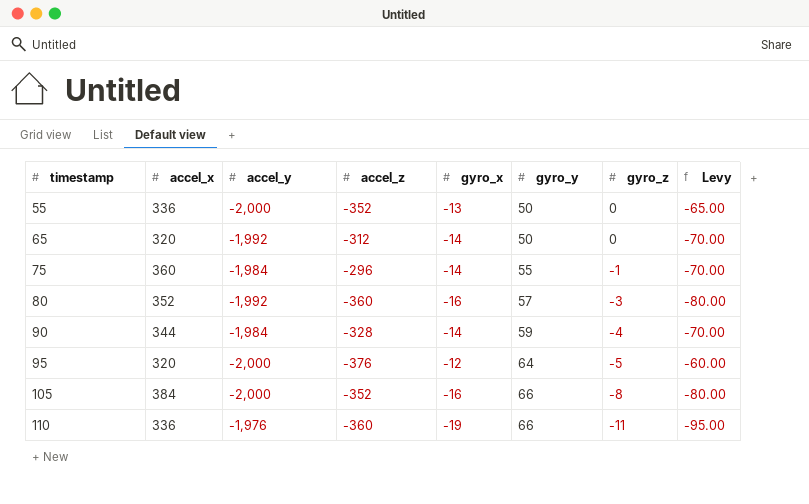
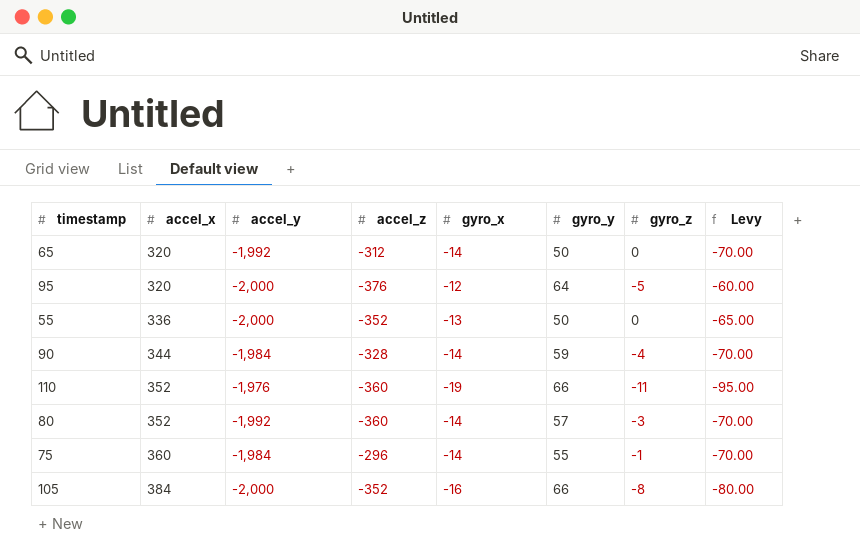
row order: timestamp ascending -> accel_x ascending
110 | accel_x: 336 -> 352
80 | gyro_x: -16 -> -14
80 | Levy: -80.00 -> -70.00

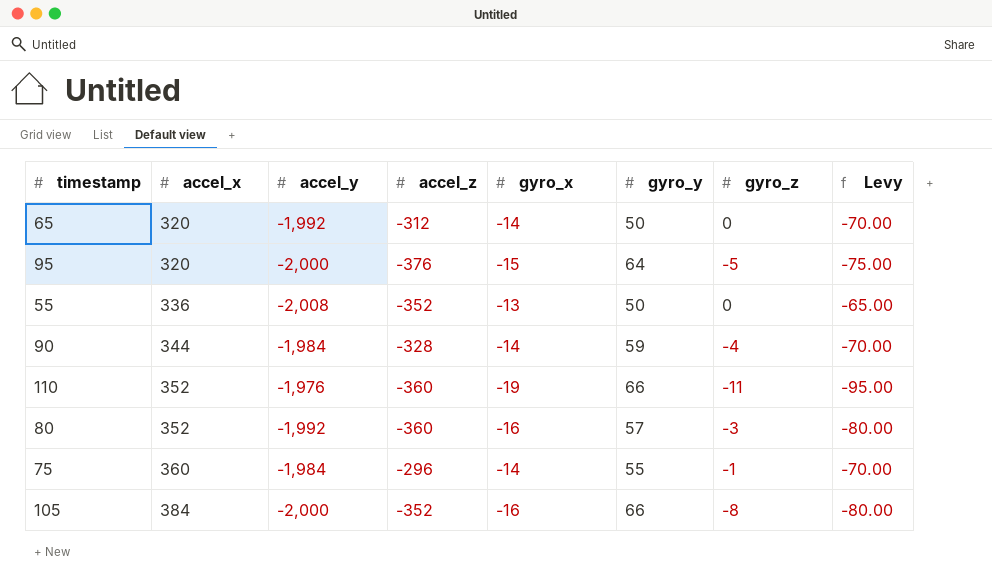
95 | gyro_x: -12 -> -15
95 | Levy: -60.00 -> -75.00
55 | accel_y: -2,000 -> -2,008
80 | gyro_x: -14 -> -16
80 | Levy: -70.00 -> -80.00

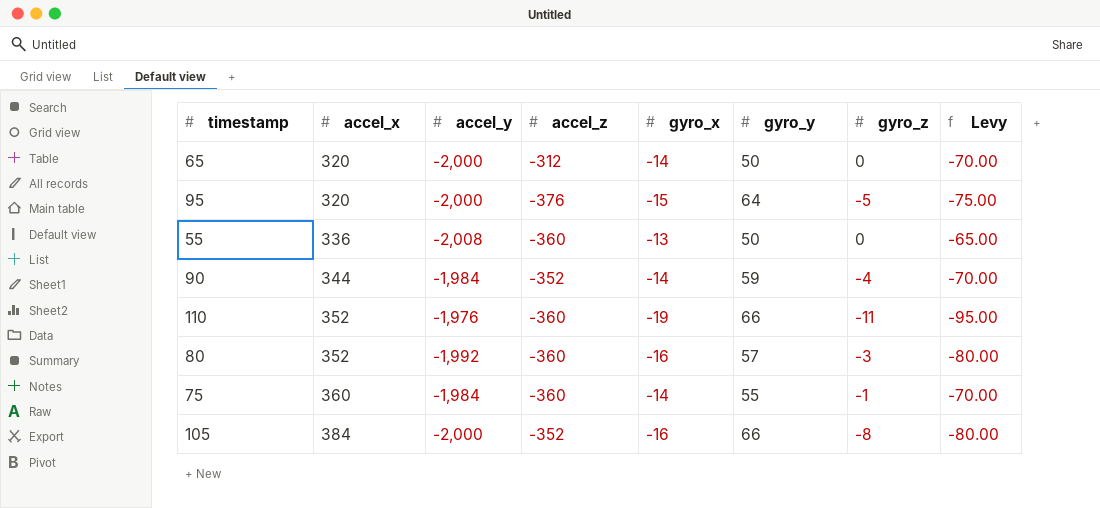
65 | accel_y: -1,992 -> -2,000
55 | accel_z: -352 -> -360
90 | accel_z: -328 -> -352
75 | accel_z: -296 -> -360

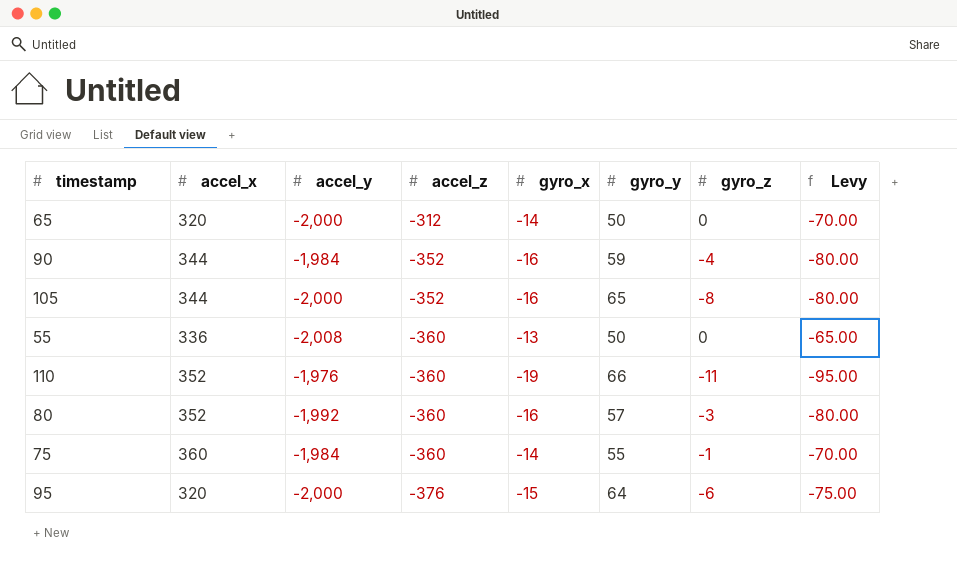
row order: accel_x ascending -> accel_z descending
90 | gyro_x: -14 -> -16
90 | Levy: -70.00 -> -80.00
105 | accel_x: 384 -> 344
105 | gyro_y: 66 -> 65
95 | gyro_z: -5 -> -6

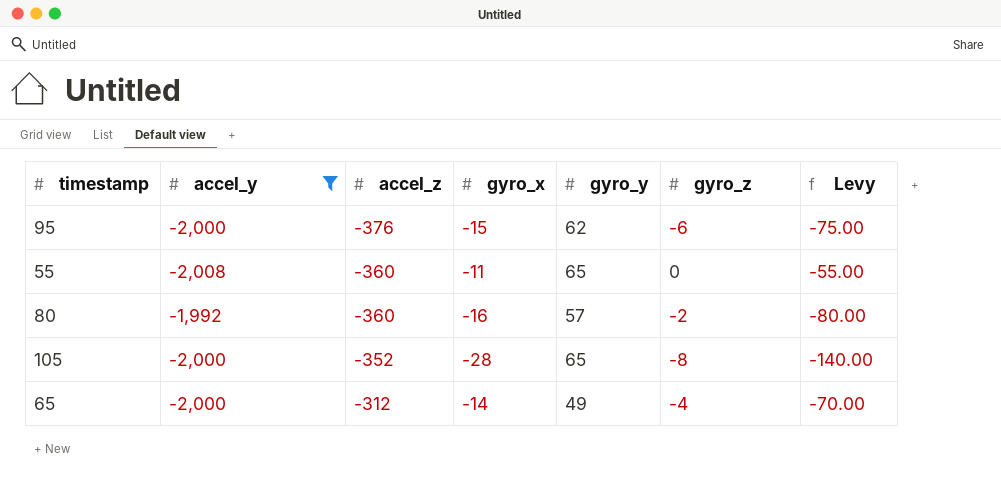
filter: none -> accel_y <= -1,992
row order: accel_z descending -> accel_z ascending
column accel_x | position: 2 -> none
95 | gyro_y: 64 -> 62
55 | gyro_x: -13 -> -11
55 | gyro_y: 50 -> 65
55 | Levy: -65.00 -> -55.00
80 | gyro_z: -3 -> -2
105 | gyro_x: -16 -> -28
105 | Levy: -80.00 -> -140.00
65 | gyro_y: 50 -> 49
65 | gyro_z: 0 -> -4

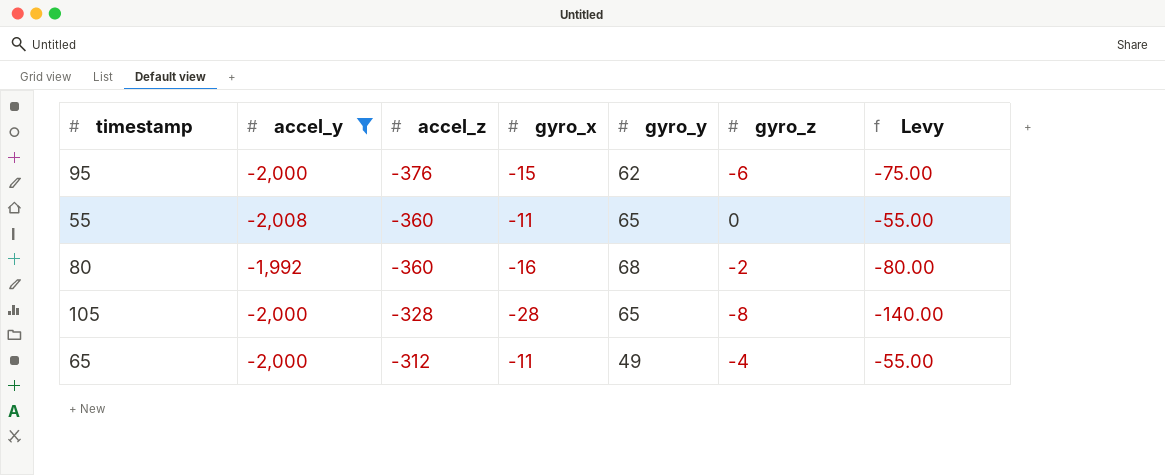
80 | gyro_y: 57 -> 68
105 | accel_z: -352 -> -328
65 | gyro_x: -14 -> -11
65 | Levy: -70.00 -> -55.00

